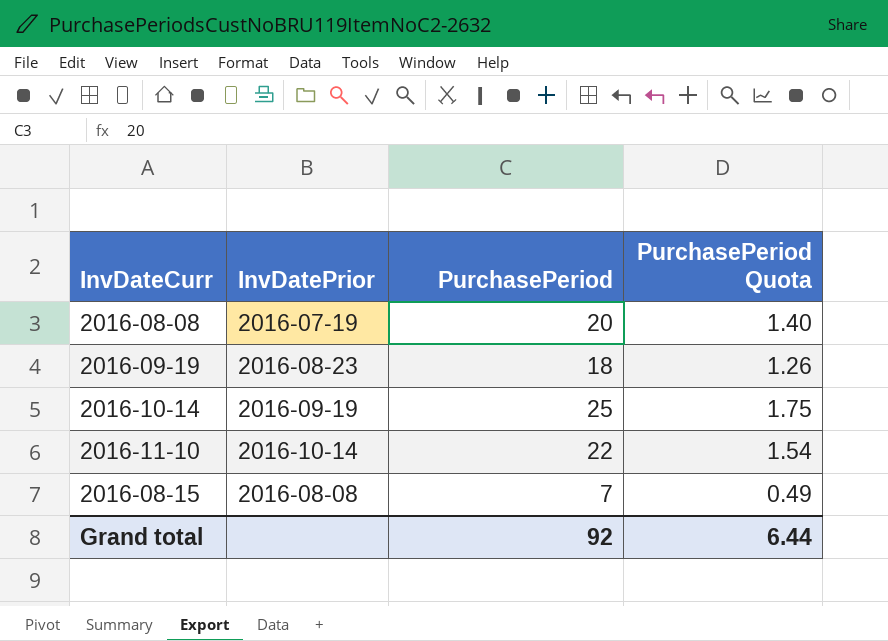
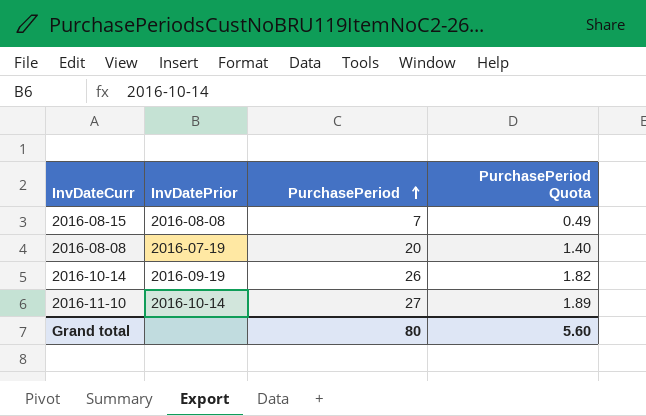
row order: none -> PurchasePeriod ascending
row 2016-09-19: 2016-08-23 | 18 | 1.26 -> none
2016-10-14 | PurchasePeriod: 25 -> 26
2016-10-14 | PurchasePeriod Quota: 1.75 -> 1.82
2016-11-10 | PurchasePeriod: 22 -> 27
2016-11-10 | PurchasePeriod Quota: 1.54 -> 1.89
Grand total | PurchasePeriod: 92 -> 80
Grand total | PurchasePeriod Quota: 6.44 -> 5.60

